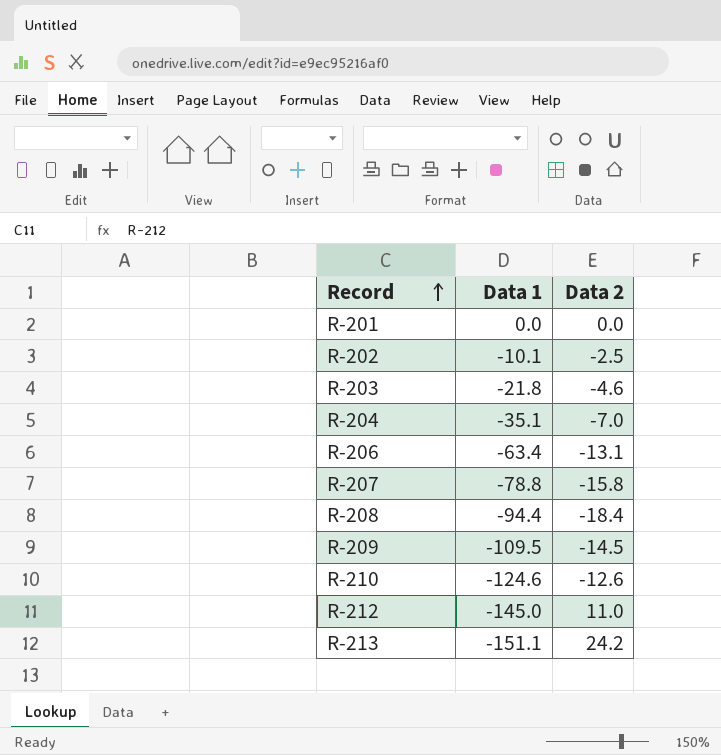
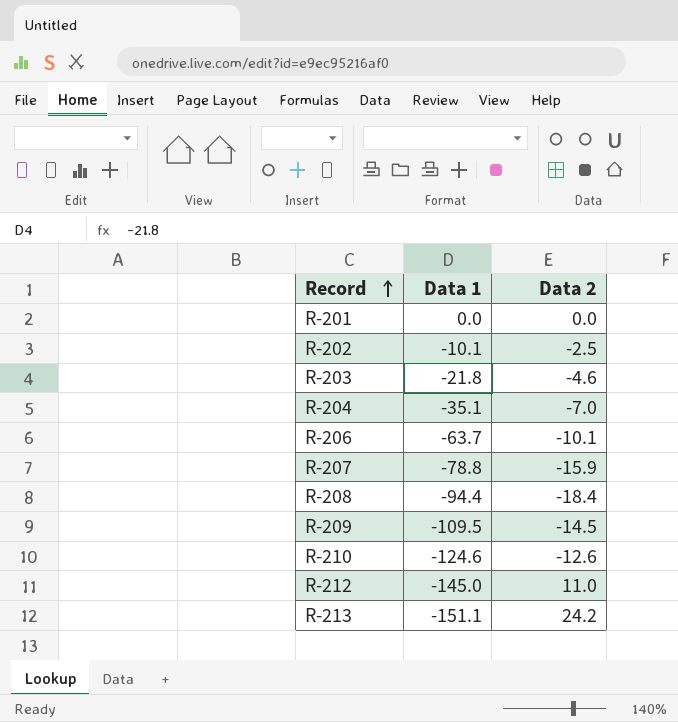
R-206 | Data 1: -63.4 -> -63.7
R-206 | Data 2: -13.1 -> -10.1
R-207 | Data 2: -15.8 -> -15.9

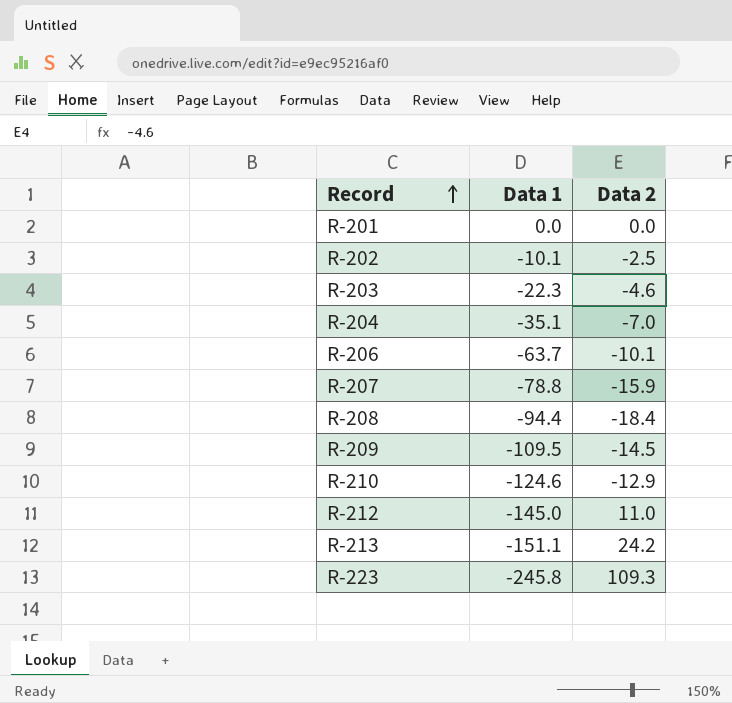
R-203 | Data 1: -21.8 -> -22.3
R-210 | Data 2: -12.6 -> -12.9
row R-223: none -> -245.8 | 109.3

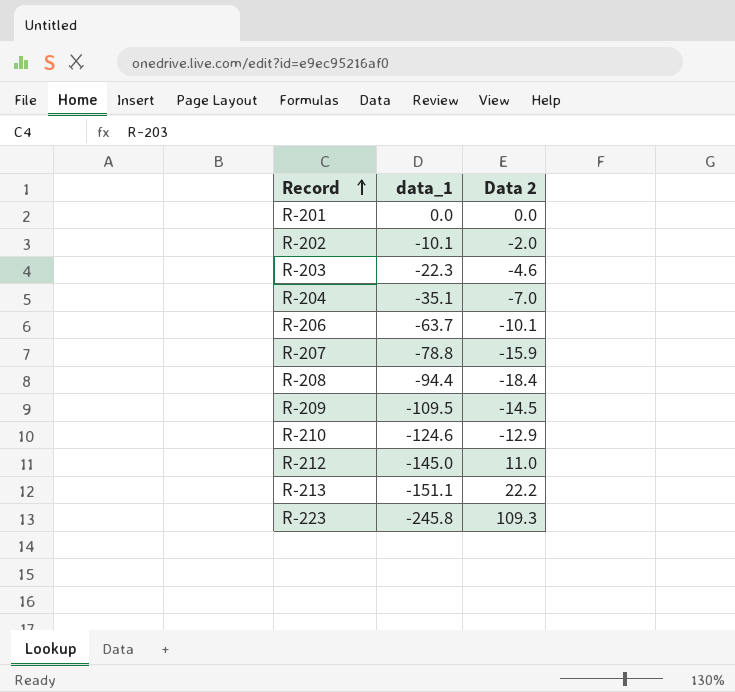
column name: Data 1 -> data_1
R-202 | Data 2: -2.5 -> -2.0
R-213 | Data 2: 24.2 -> 22.2

